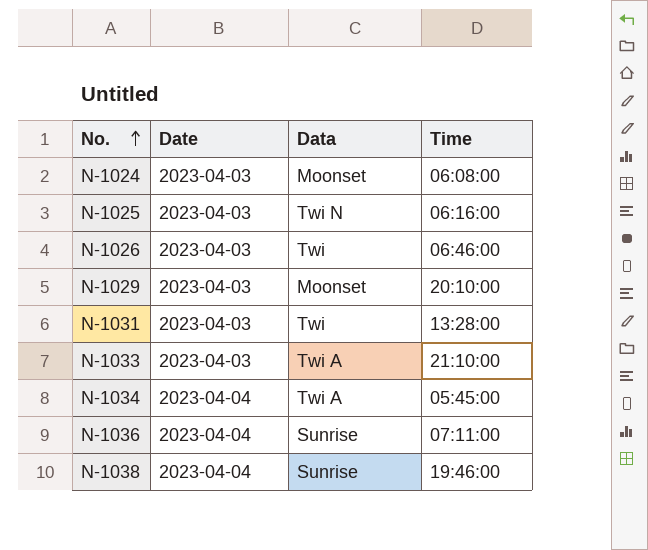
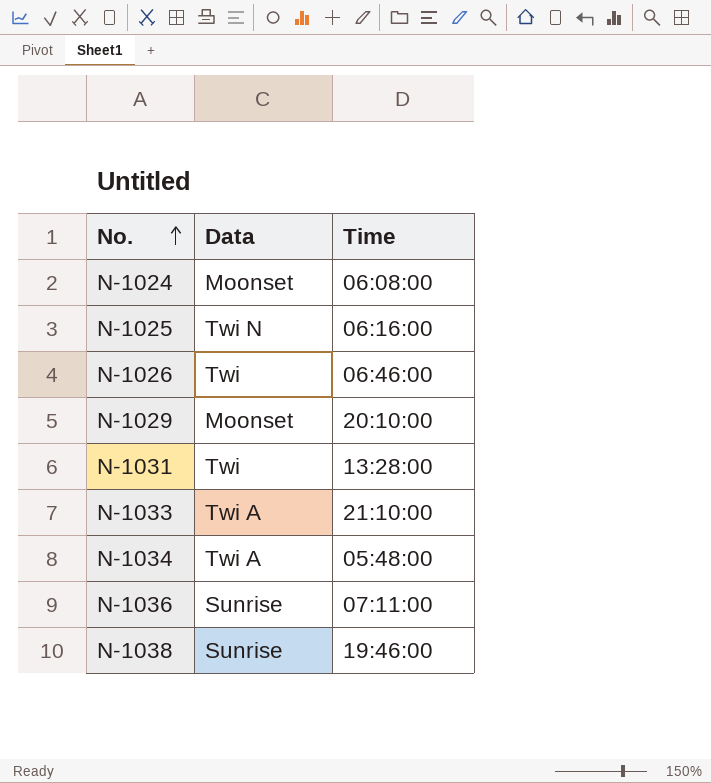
column Date | position: 2 -> none
N-1034 | Time: 05:45:00 -> 05:48:00

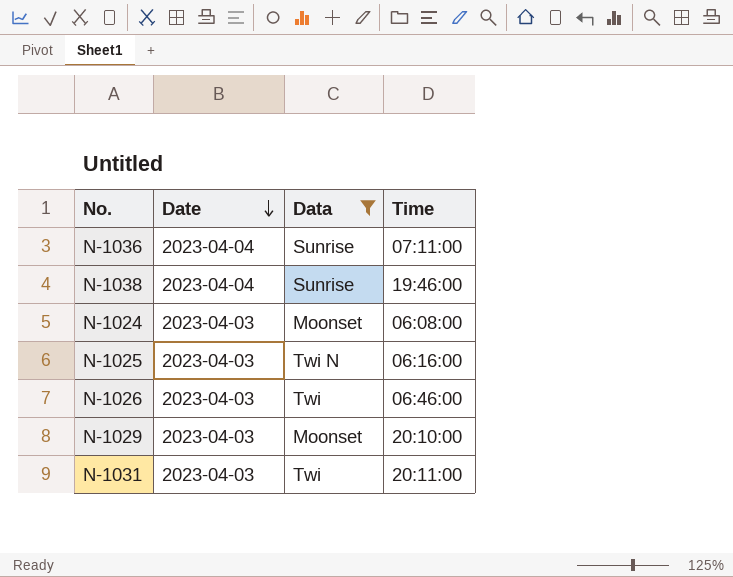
filter: none -> Data != Twi A
row order: No. ascending -> Date descending
column Date | position: none -> 2
N-1031 | Time: 13:28:00 -> 20:11:00

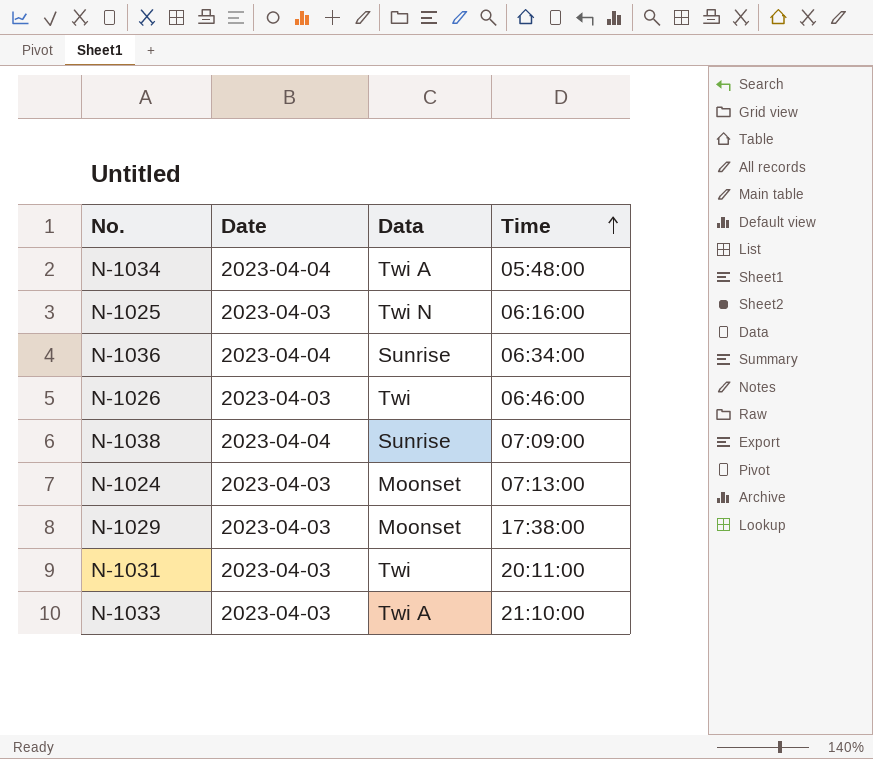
filter: Data != Twi A -> none
row order: Date descending -> Time ascending
N-1036 | Time: 07:11:00 -> 06:34:00
N-1038 | Time: 19:46:00 -> 07:09:00
N-1024 | Time: 06:08:00 -> 07:13:00
N-1029 | Time: 20:10:00 -> 17:38:00

